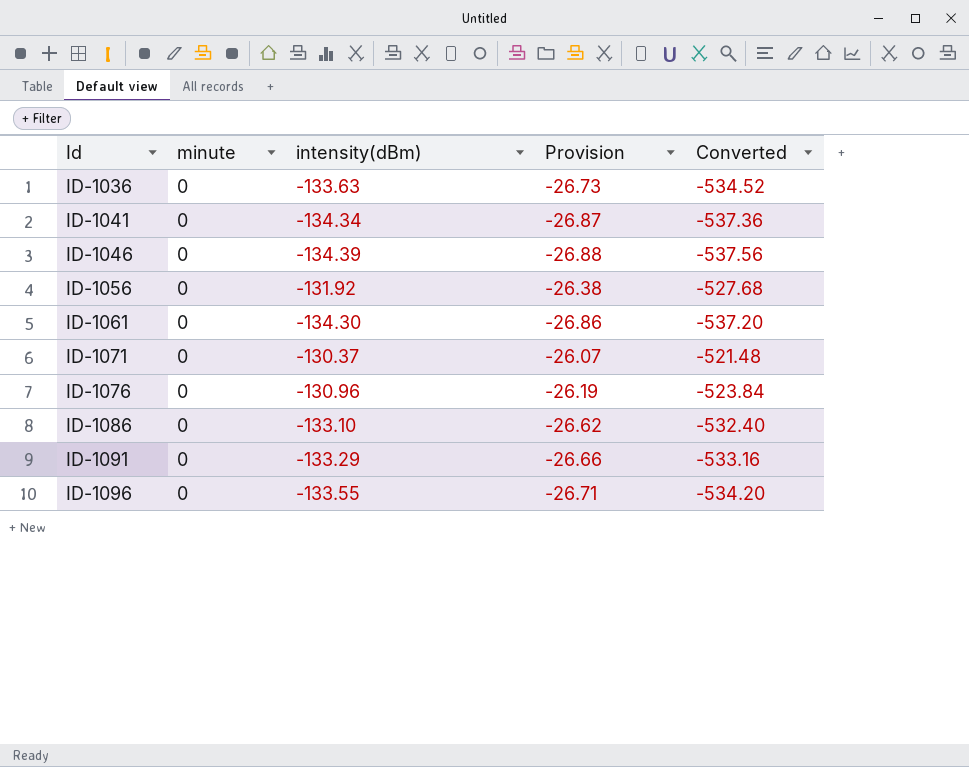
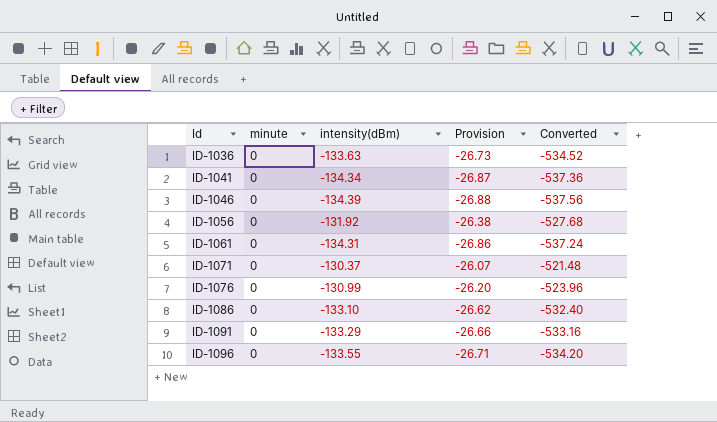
ID-1061 | intensity(dBm): -134.30 -> -134.31
ID-1061 | Converted: -537.20 -> -537.24
ID-1076 | intensity(dBm): -130.96 -> -130.99
ID-1076 | Provision: -26.19 -> -26.20
ID-1076 | Converted: -523.84 -> -523.96

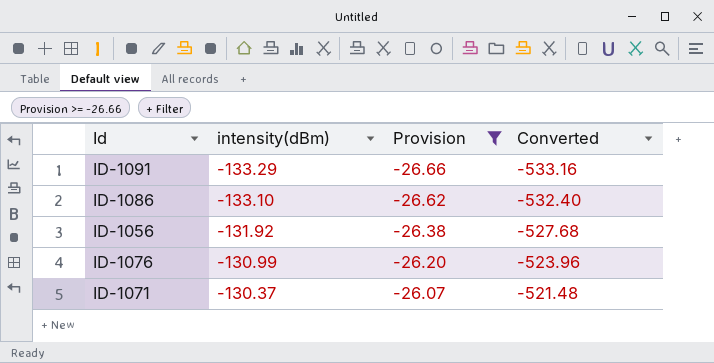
filter: none -> Provision >= -26.66
row order: Id ascending -> intensity(dBm) ascending
column minute | position: 2 -> none

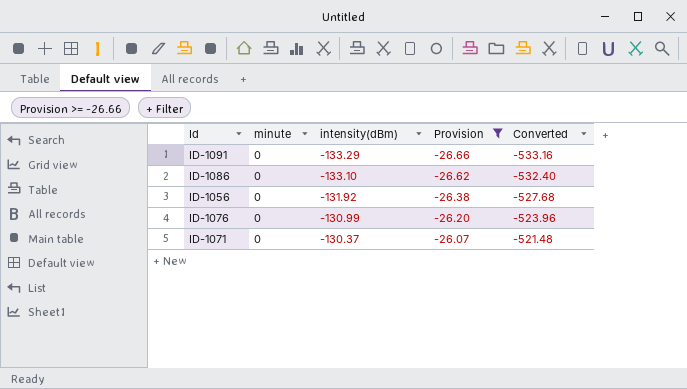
column minute | position: none -> 2

